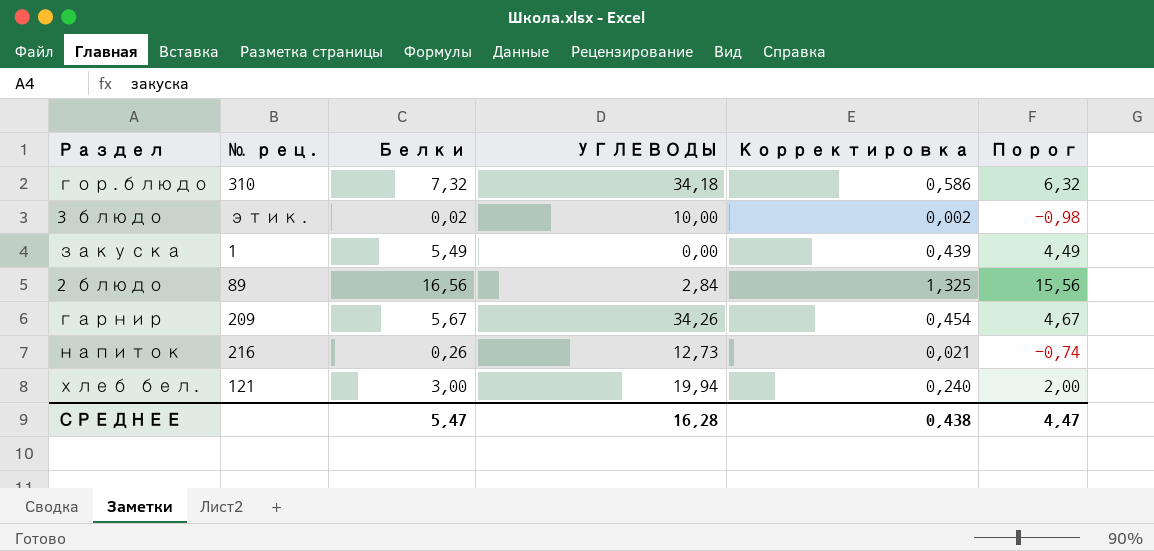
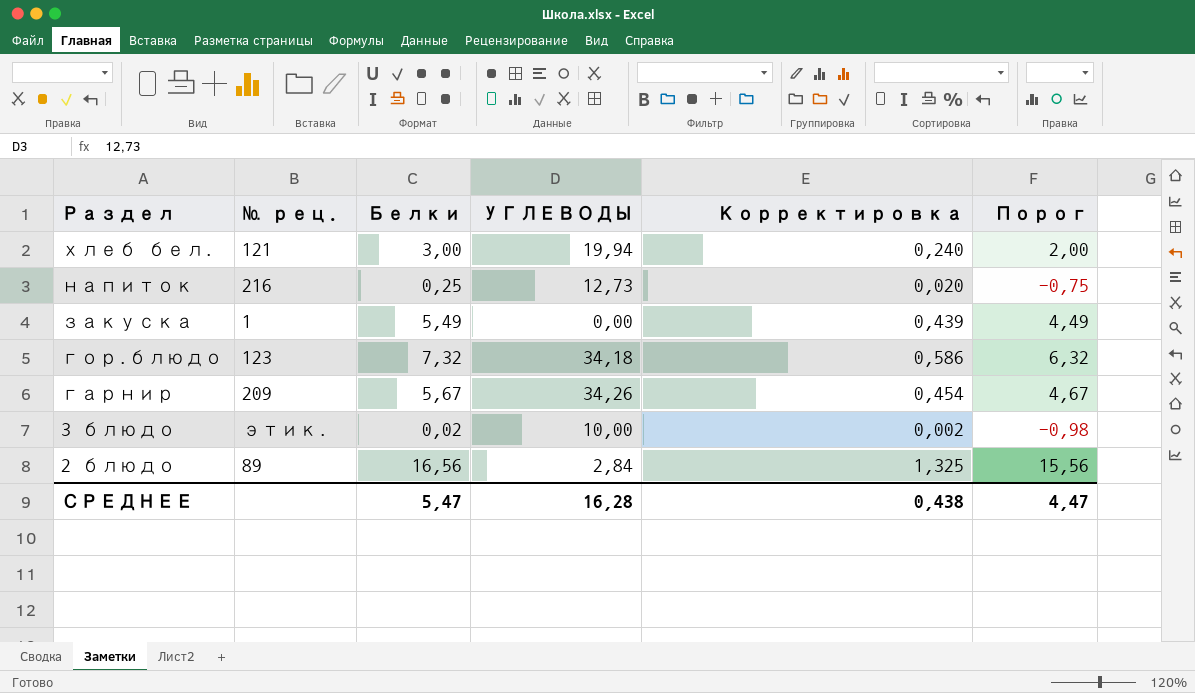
row order: none -> Раздел descending
напиток | Белки: 0,26 -> 0,25
напиток | Корректировка: 0,021 -> 0,020
напиток | Порог: -0,74 -> -0,75
гор.блюдо | № рец.: 310 -> 123

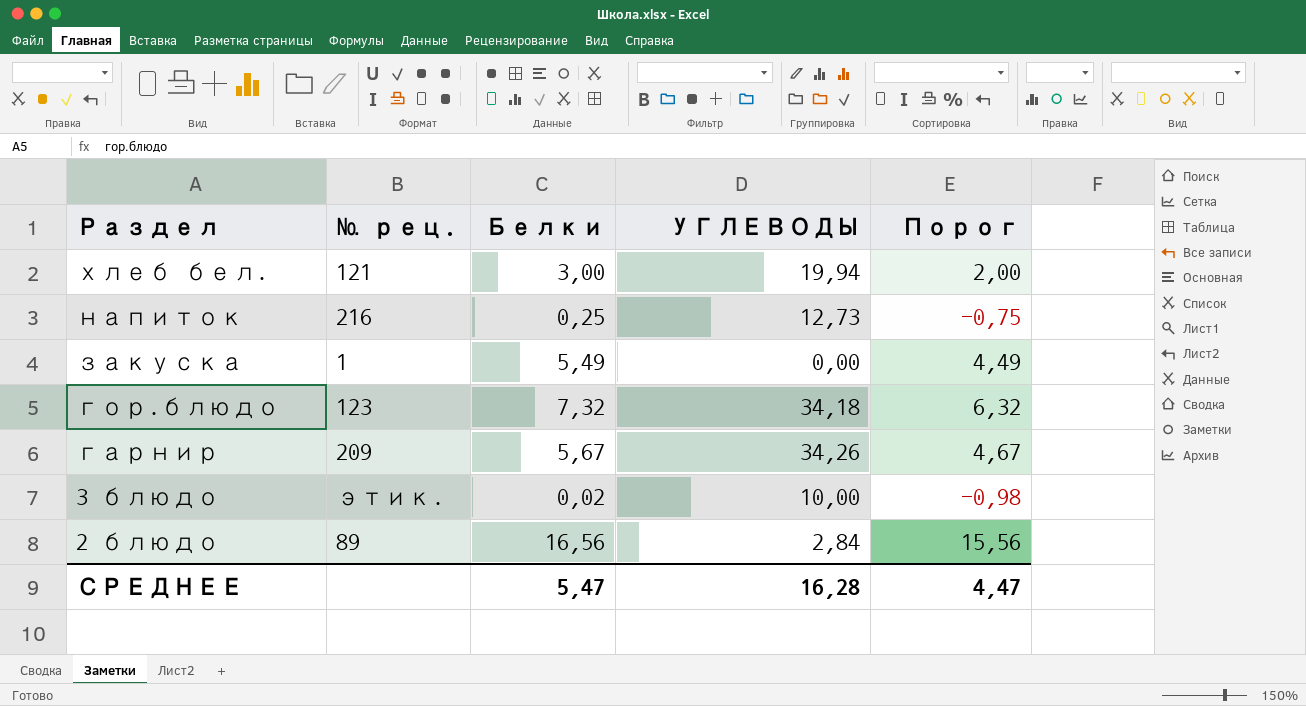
column Корректировка | formula: [Белки] * 0,08 -> none

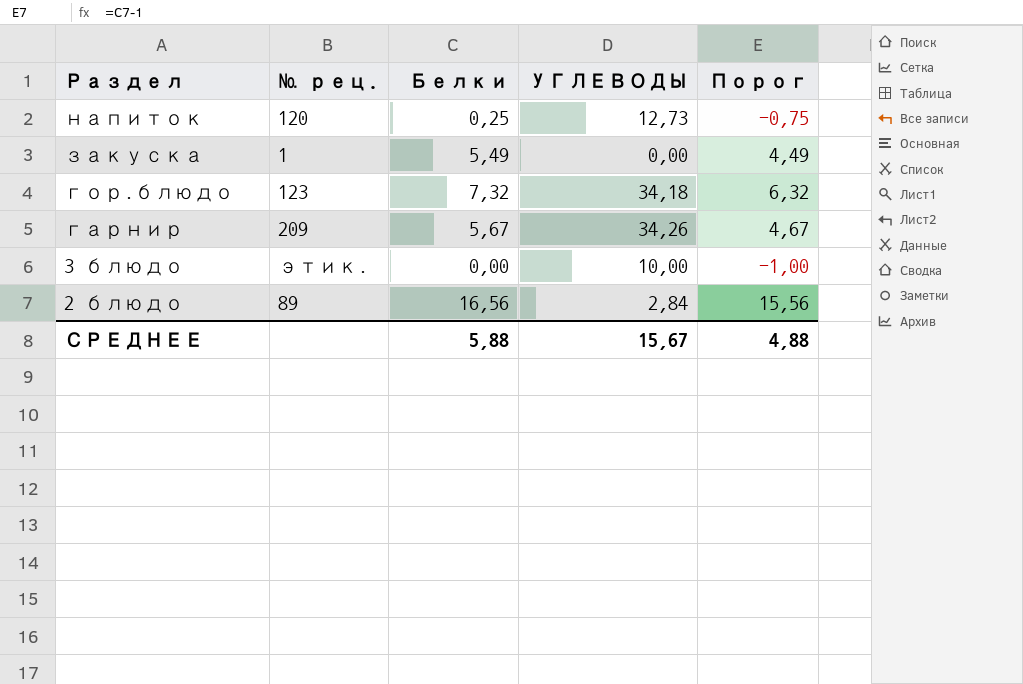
row хлеб бел.: 121 | 3,00 | 19,94 | 2,00 -> none
напиток | № рец.: 216 -> 120
3 блюдо | Белки: 0,02 -> 0,00
3 блюдо | Порог: -0,98 -> -1,00
СРЕДНЕЕ | Белки: 5,47 -> 5,88
СРЕДНЕЕ | УГЛЕВОДЫ: 16,28 -> 15,67
СРЕДНЕЕ | Порог: 4,47 -> 4,88

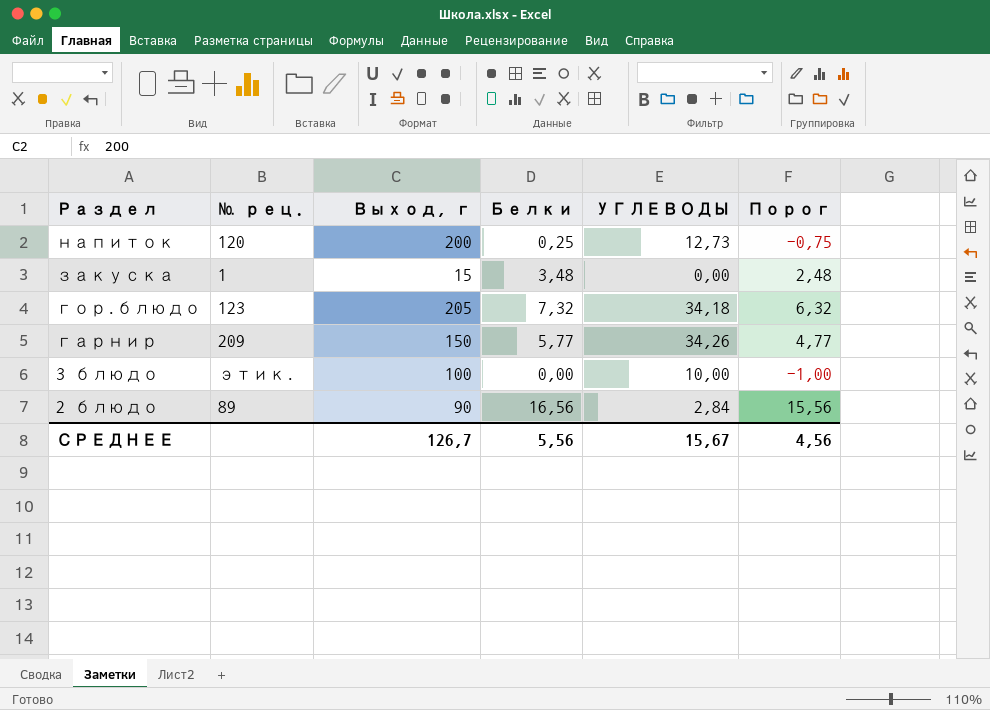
column Выход, г | position: none -> 3
закуска | Белки: 5,49 -> 3,48
закуска | Порог: 4,49 -> 2,48
гарнир | Белки: 5,67 -> 5,77
гарнир | Порог: 4,67 -> 4,77
СРЕДНЕЕ | Белки: 5,88 -> 5,56
СРЕДНЕЕ | Порог: 4,88 -> 4,56

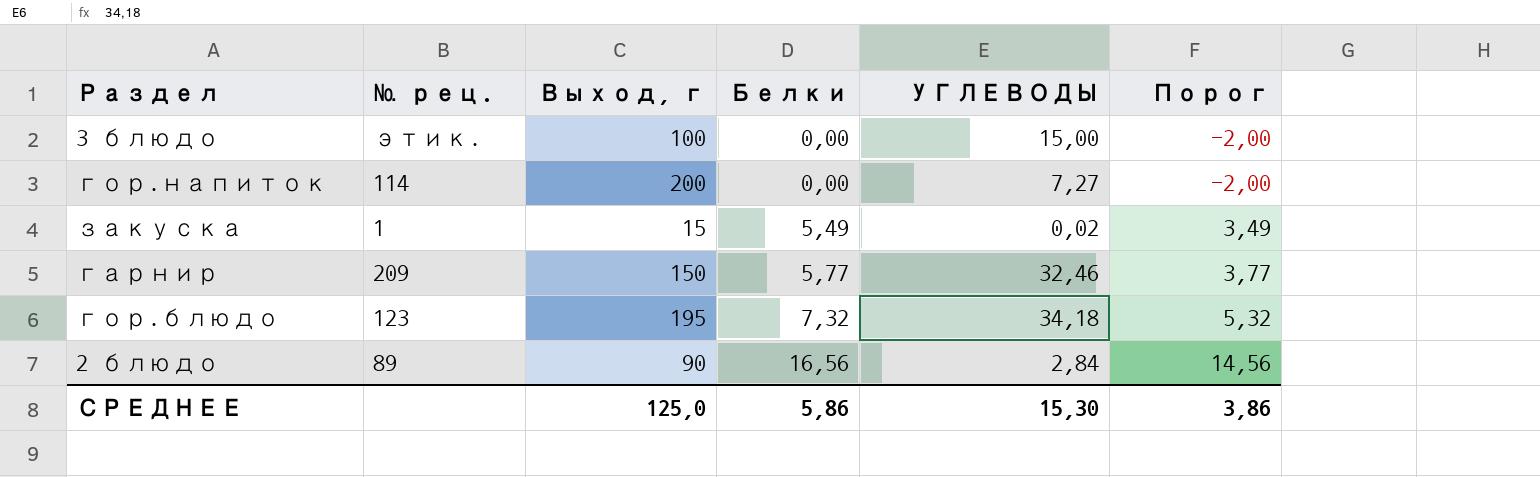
row order: Раздел descending -> Белки ascending
column Порог | formula: [Белки] - 1 -> [Белки] - 2
row напиток: 120 | 200 | 0,25 | 12,73 | -0,75 -> none
3 блюдо | УГЛЕВОДЫ: 10,00 -> 15,00
row гор.напиток: none -> 114 | 200 | 0,00 | 7,27 | -2,00
закуска | Белки: 3,48 -> 5,49
закуска | УГЛЕВОДЫ: 0,00 -> 0,02
гарнир | УГЛЕВОДЫ: 34,26 -> 32,46
гор.блюдо | Выход, г: 205 -> 195
СРЕДНЕЕ | Выход, г: 126,7 -> 125,0
СРЕДНЕЕ | Белки: 5,56 -> 5,86
СРЕДНЕЕ | УГЛЕВОДЫ: 15,67 -> 15,30
СРЕДНЕЕ | Порог: 4,56 -> 3,86

